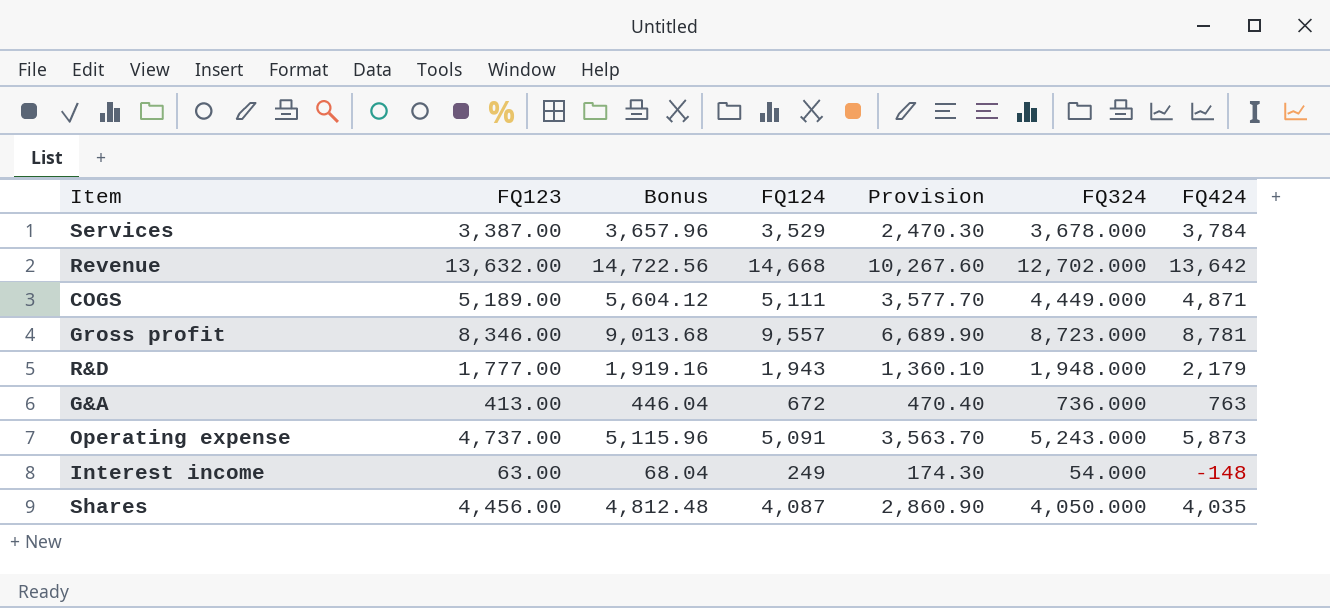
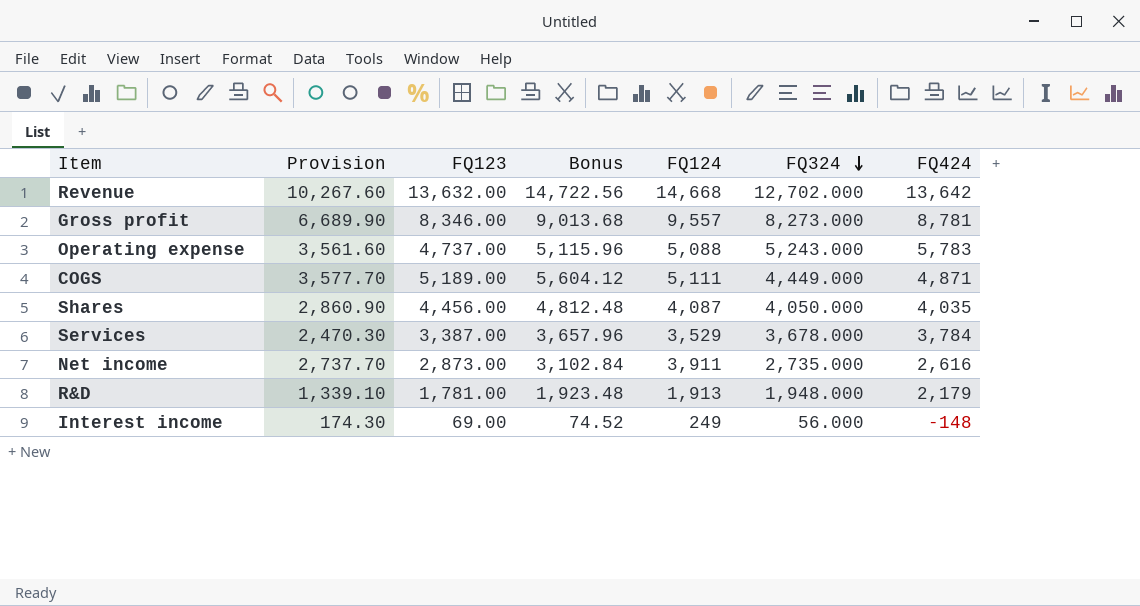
row order: none -> FQ324 descending
column Provision | position: 5 -> 2
row G&A: 413.00 | 446.04 | 672 | 470.40 | 736.000 | 763 -> none
Gross profit | FQ324: 8,723.000 -> 8,273.000
Operating expense | Provision: 3,563.70 -> 3,561.60
Operating expense | FQ124: 5,091 -> 5,088
Operating expense | FQ424: 5,873 -> 5,783
row Net income: none -> 2,737.70 | 2,873.00 | 3,102.84 | 3,911 | 2,735.000 | 2,616
R&D | Provision: 1,360.10 -> 1,339.10
R&D | FQ123: 1,777.00 -> 1,781.00
R&D | Bonus: 1,919.16 -> 1,923.48
R&D | FQ124: 1,943 -> 1,913
Interest income | FQ123: 63.00 -> 69.00
Interest income | Bonus: 68.04 -> 74.52
Interest income | FQ324: 54.000 -> 56.000

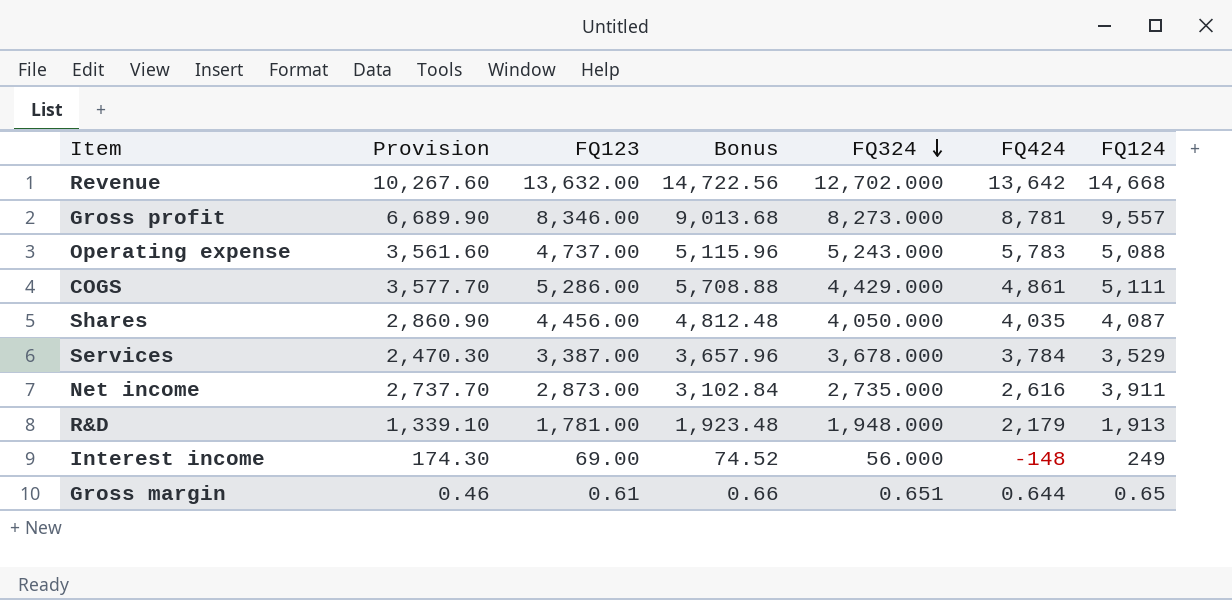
column FQ124 | position: 5 -> 7
COGS | FQ123: 5,189.00 -> 5,286.00
COGS | Bonus: 5,604.12 -> 5,708.88
COGS | FQ324: 4,449.000 -> 4,429.000
COGS | FQ424: 4,871 -> 4,861
row Gross margin: none -> 0.46 | 0.61 | 0.66 | 0.651 | 0.644 | 0.65

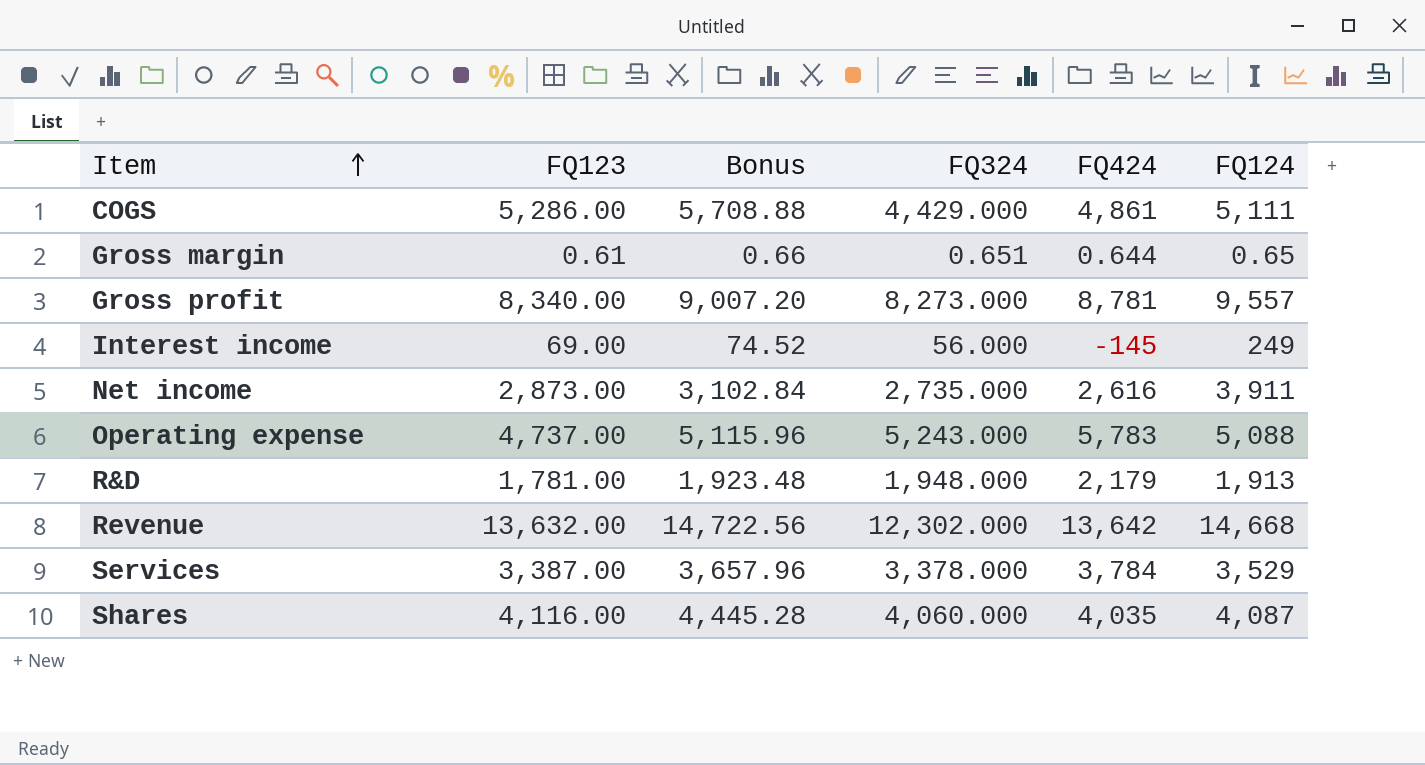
row order: FQ324 descending -> Item ascending
column Provision | formula: [FQ124] * 0.7 -> none
Gross profit | FQ123: 8,346.00 -> 8,340.00
Gross profit | Bonus: 9,013.68 -> 9,007.20
Interest income | FQ424: -148 -> -145
Revenue | FQ324: 12,702.000 -> 12,302.000
Services | FQ324: 3,678.000 -> 3,378.000
Shares | FQ123: 4,456.00 -> 4,116.00
Shares | Bonus: 4,812.48 -> 4,445.28
Shares | FQ324: 4,050.000 -> 4,060.000

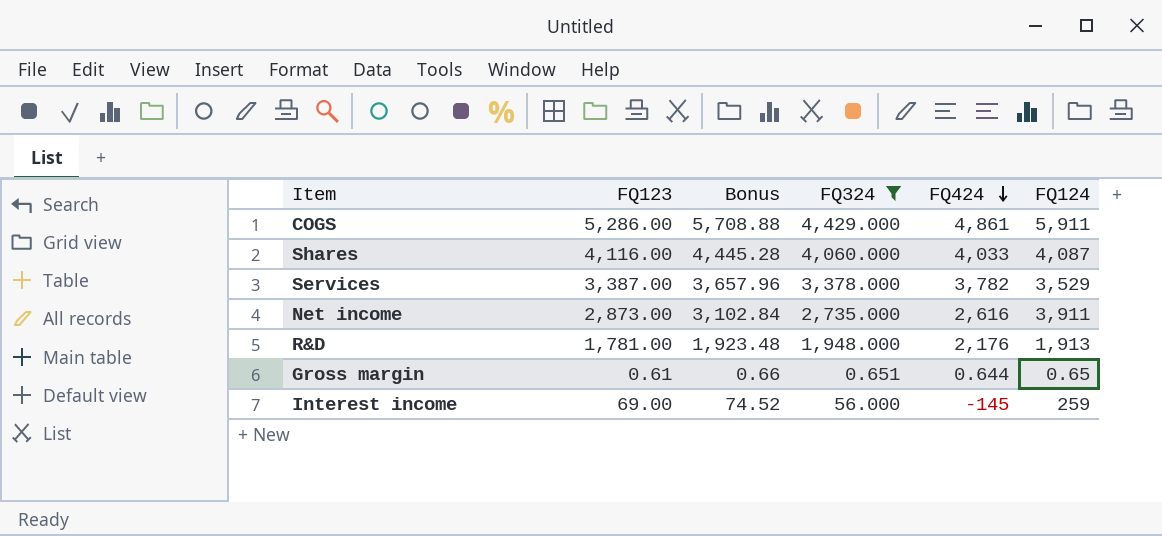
filter: none -> FQ324 <= 4,429.000
row order: Item ascending -> FQ424 descending
COGS | FQ124: 5,111 -> 5,911
Shares | FQ424: 4,035 -> 4,033
Services | FQ424: 3,784 -> 3,782
R&D | FQ424: 2,179 -> 2,176
Interest income | FQ124: 249 -> 259

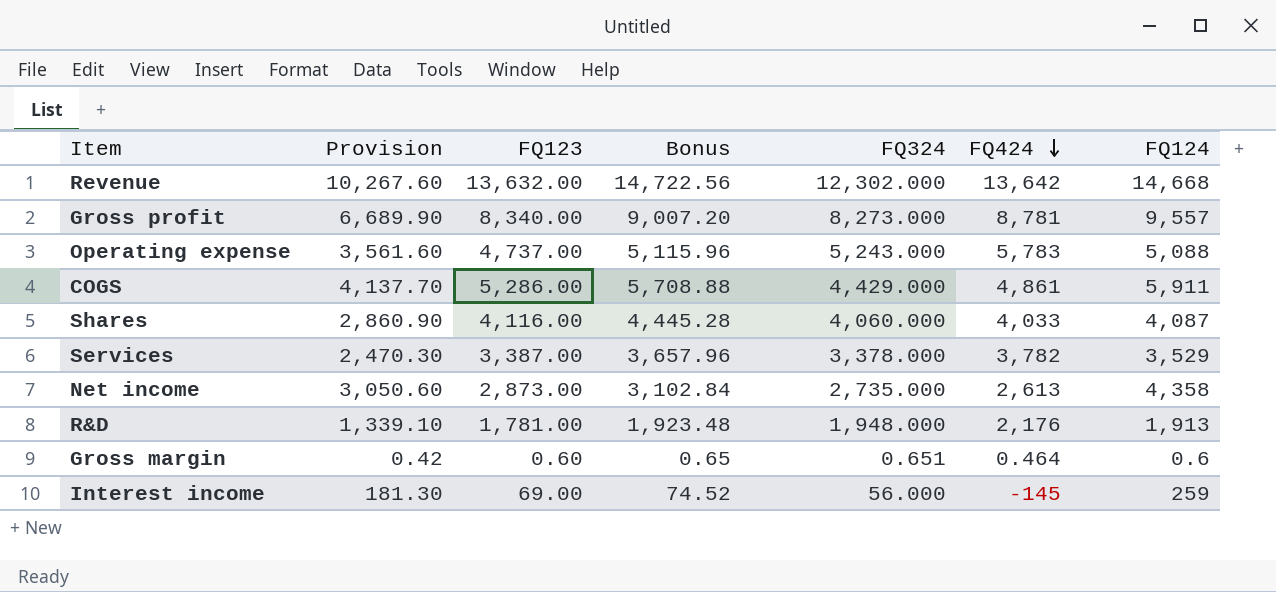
filter: FQ324 <= 4,429.000 -> none
column Provision | formula: none -> [FQ124] * 0.7
Net income | FQ424: 2,616 -> 2,613
Net income | FQ124: 3,911 -> 4,358
Gross margin | FQ123: 0.61 -> 0.60
Gross margin | Bonus: 0.66 -> 0.65
Gross margin | FQ424: 0.644 -> 0.464
Gross margin | FQ124: 0.65 -> 0.6

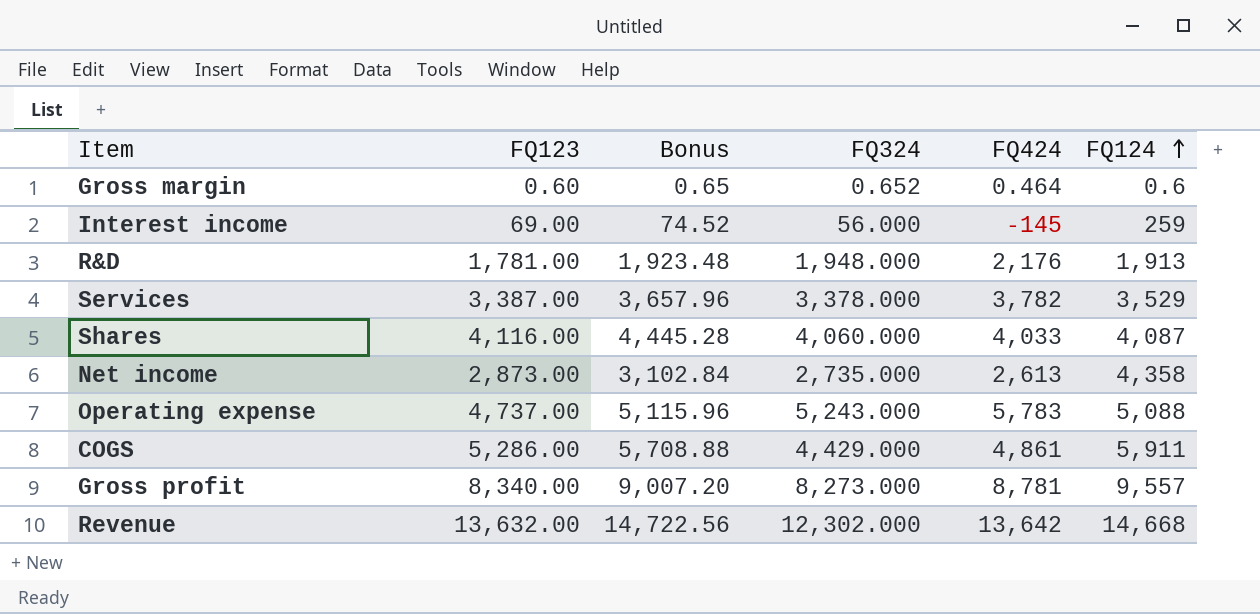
row order: FQ424 descending -> FQ124 ascending
column Provision | formula: [FQ124] * 0.7 -> none
Gross margin | FQ324: 0.651 -> 0.652

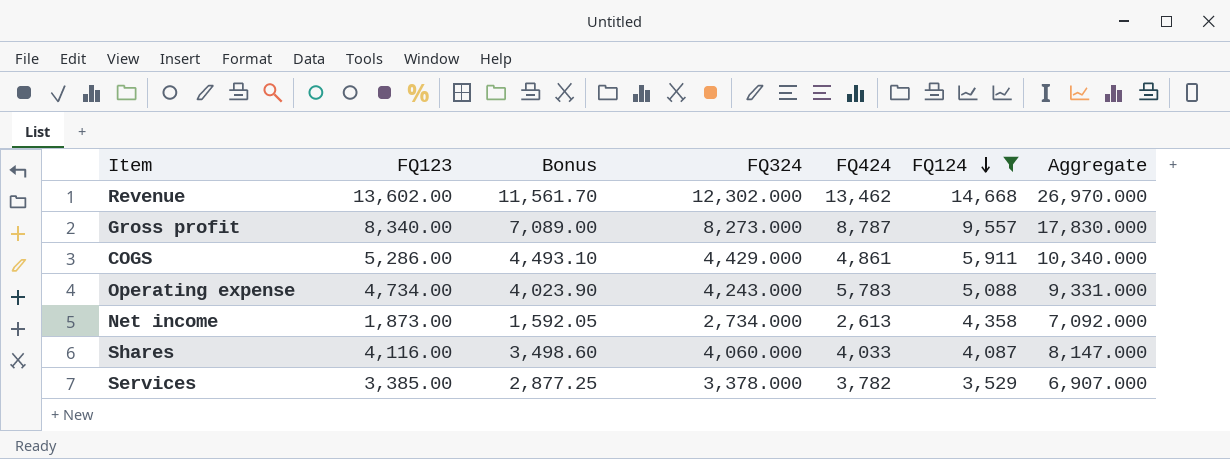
filter: none -> FQ124 >= 3,529
row order: FQ124 ascending -> FQ124 descending
column Bonus | formula: [FQ123] * 1.08 -> [FQ123] * 0.85
column Aggregate | formula: none -> [FQ324] + [FQ124]
Revenue | FQ123: 13,632.00 -> 13,602.00
Revenue | FQ424: 13,642 -> 13,462
Gross profit | FQ424: 8,781 -> 8,787
Operating expense | FQ123: 4,737.00 -> 4,734.00
Operating expense | FQ324: 5,243.000 -> 4,243.000
Net income | FQ123: 2,873.00 -> 1,873.00
Net income | FQ324: 2,735.000 -> 2,734.000
Services | FQ123: 3,387.00 -> 3,385.00

